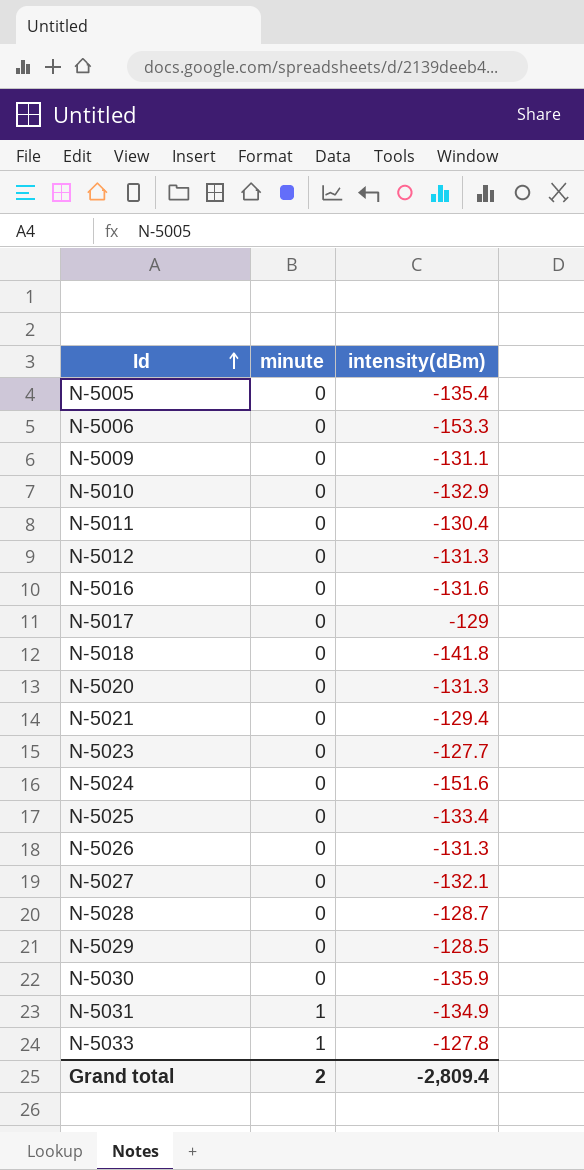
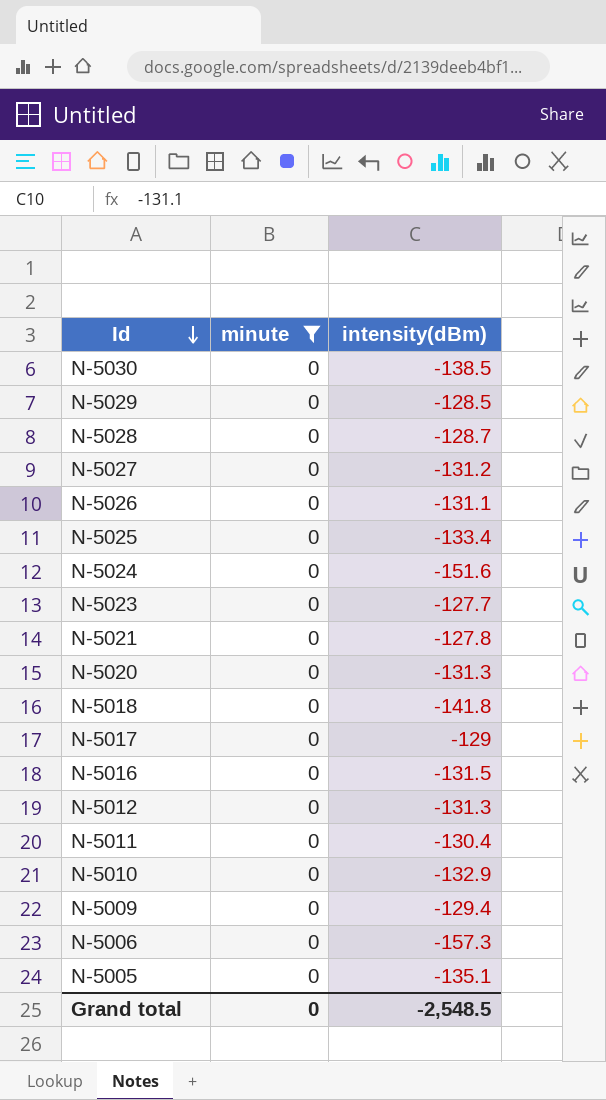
filter: none -> minute = 0
row order: Id ascending -> Id descending
N-5030 | intensity(dBm): -135.9 -> -138.5
N-5027 | intensity(dBm): -132.1 -> -131.2
N-5026 | intensity(dBm): -131.3 -> -131.1
N-5021 | intensity(dBm): -129.4 -> -127.8
N-5016 | intensity(dBm): -131.6 -> -131.5
N-5009 | intensity(dBm): -131.1 -> -129.4
N-5006 | intensity(dBm): -153.3 -> -157.3
N-5005 | intensity(dBm): -135.4 -> -135.1
Grand total | minute: 2 -> 0
Grand total | intensity(dBm): -2,809.4 -> -2,548.5

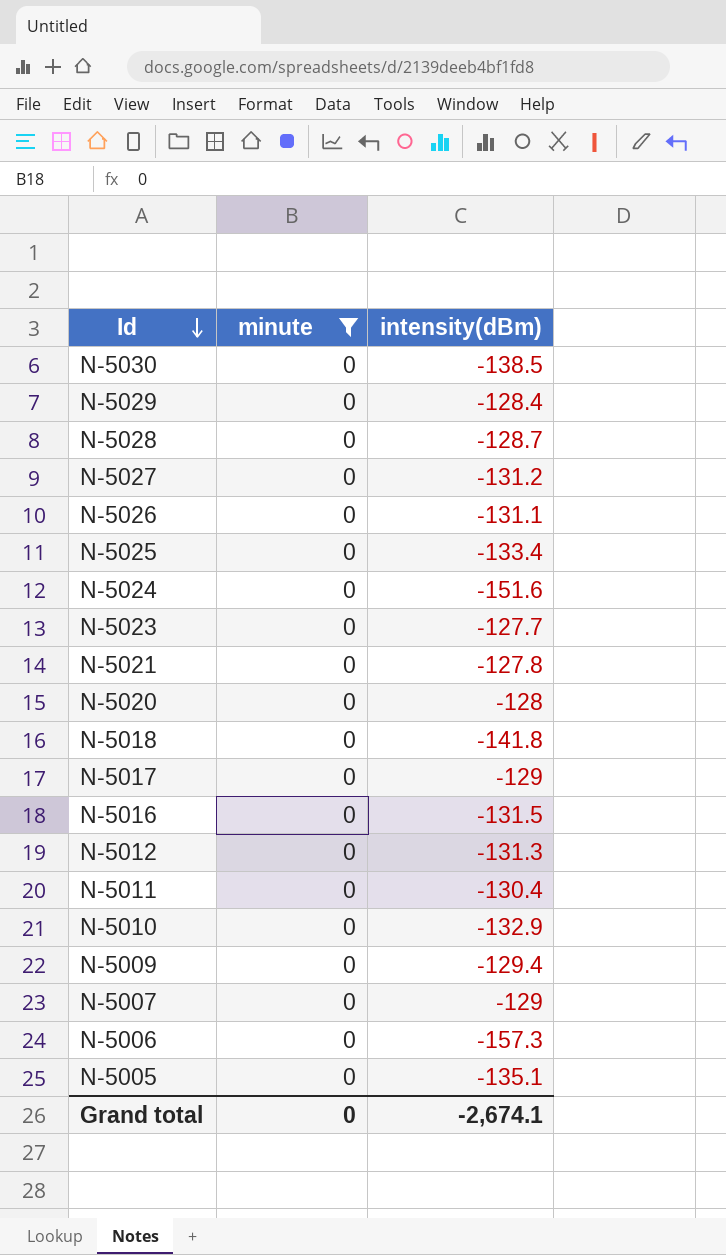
N-5029 | intensity(dBm): -128.5 -> -128.4
N-5020 | intensity(dBm): -131.3 -> -128
row N-5007: none -> 0 | -129
Grand total | intensity(dBm): -2,548.5 -> -2,674.1

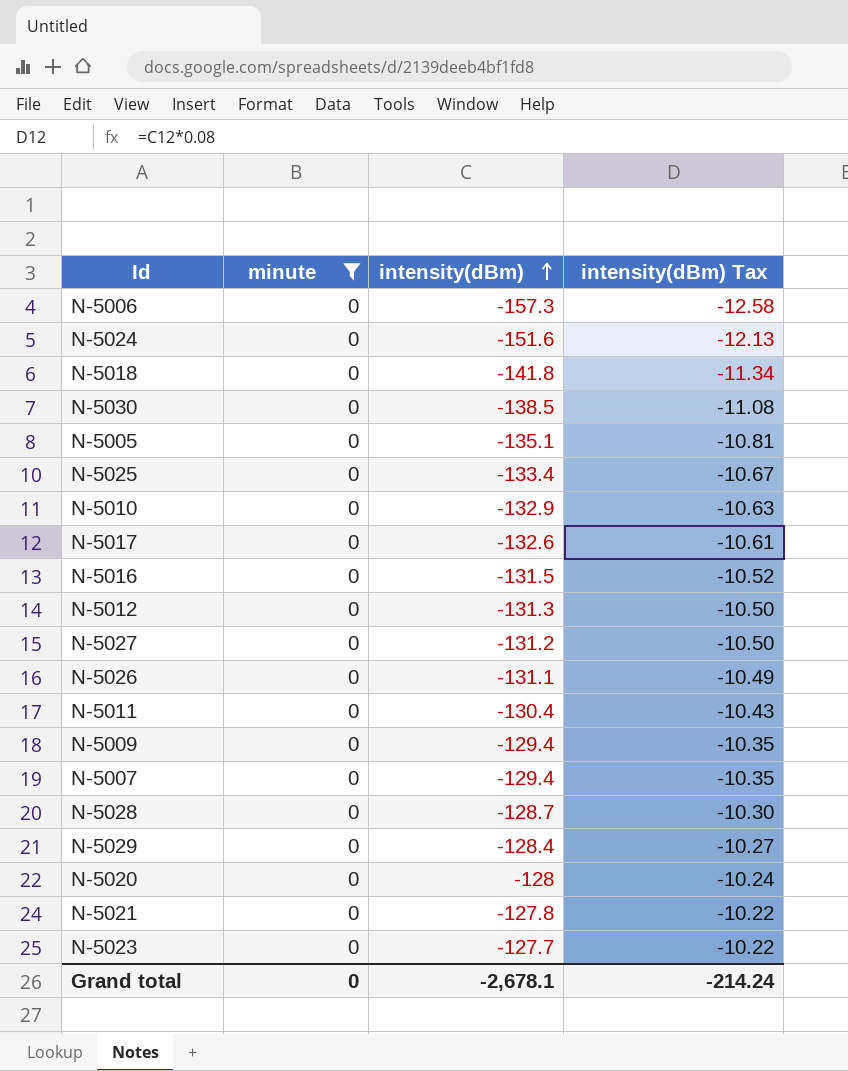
row order: Id descending -> intensity(dBm) ascending
column intensity(dBm) Tax | formula: none -> [intensity(dBm)] * 0.08
N-5017 | intensity(dBm): -129 -> -132.6
N-5007 | intensity(dBm): -129 -> -129.4
Grand total | intensity(dBm): -2,674.1 -> -2,678.1

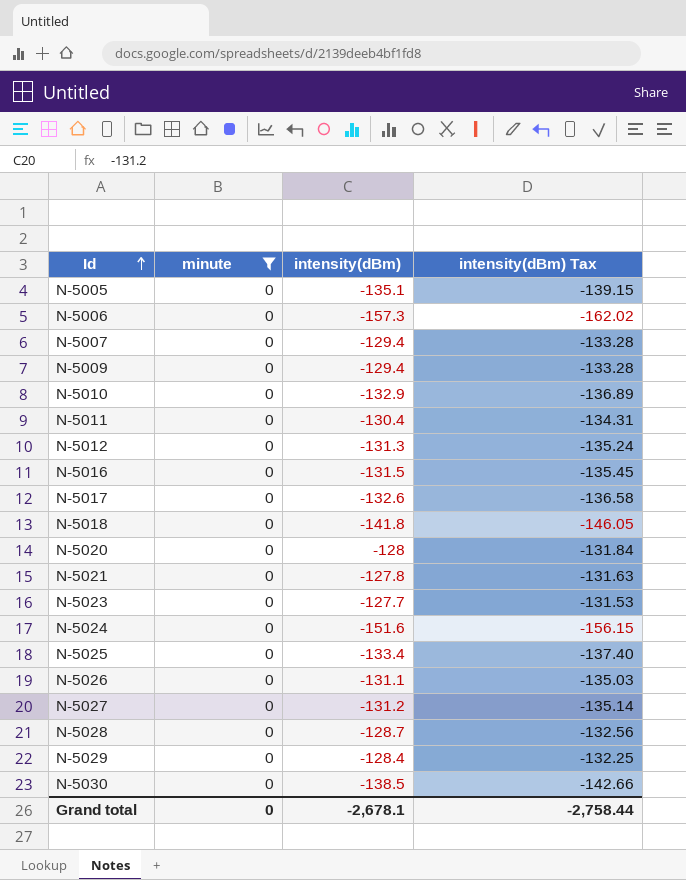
row order: intensity(dBm) ascending -> Id ascending
column intensity(dBm) Tax | formula: [intensity(dBm)] * 0.08 -> [intensity(dBm)] * 1.03
Grand total | intensity(dBm) Tax: -214.24 -> -2,758.44

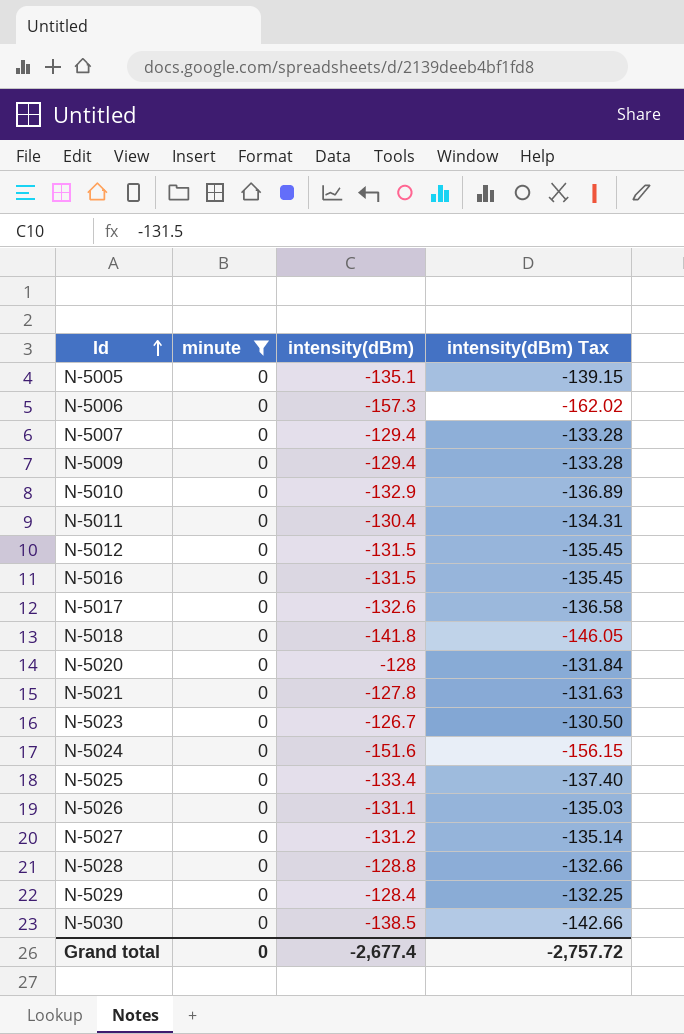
N-5012 | intensity(dBm): -131.3 -> -131.5
N-5012 | intensity(dBm) Tax: -135.24 -> -135.45
N-5023 | intensity(dBm): -127.7 -> -126.7
N-5023 | intensity(dBm) Tax: -131.53 -> -130.50
N-5028 | intensity(dBm): -128.7 -> -128.8
N-5028 | intensity(dBm) Tax: -132.56 -> -132.66
Grand total | intensity(dBm): -2,678.1 -> -2,677.4
Grand total | intensity(dBm) Tax: -2,758.44 -> -2,757.72

